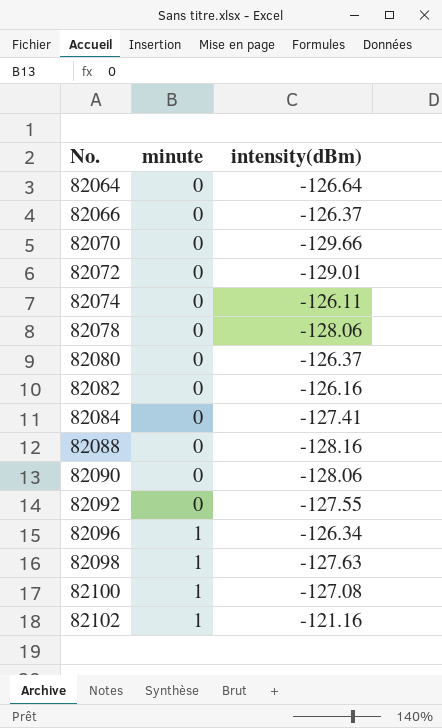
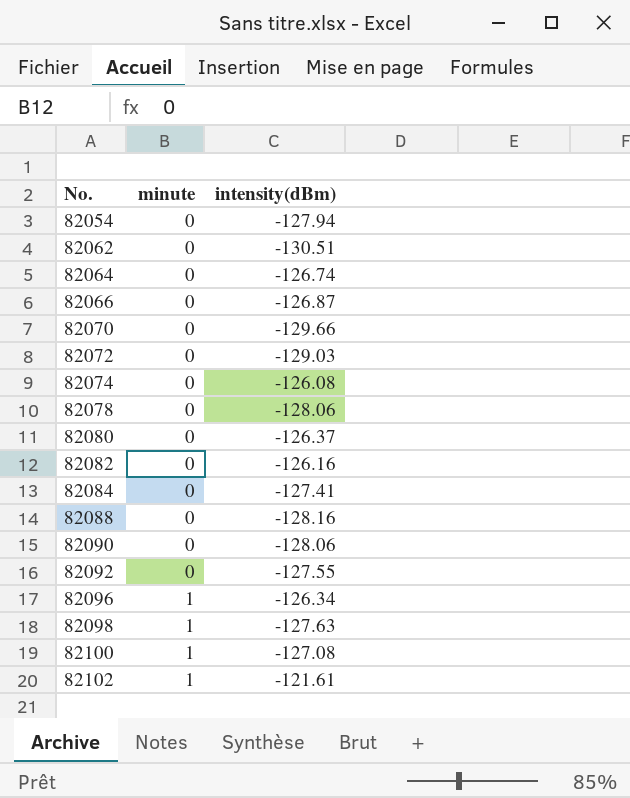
row 82054: none -> 0 | -127.94
row 82062: none -> 0 | -130.51
82064 | intensity(dBm): -126.64 -> -126.74
82066 | intensity(dBm): -126.37 -> -126.87
82072 | intensity(dBm): -129.01 -> -129.03
82074 | intensity(dBm): -126.11 -> -126.08
82102 | intensity(dBm): -121.16 -> -121.61

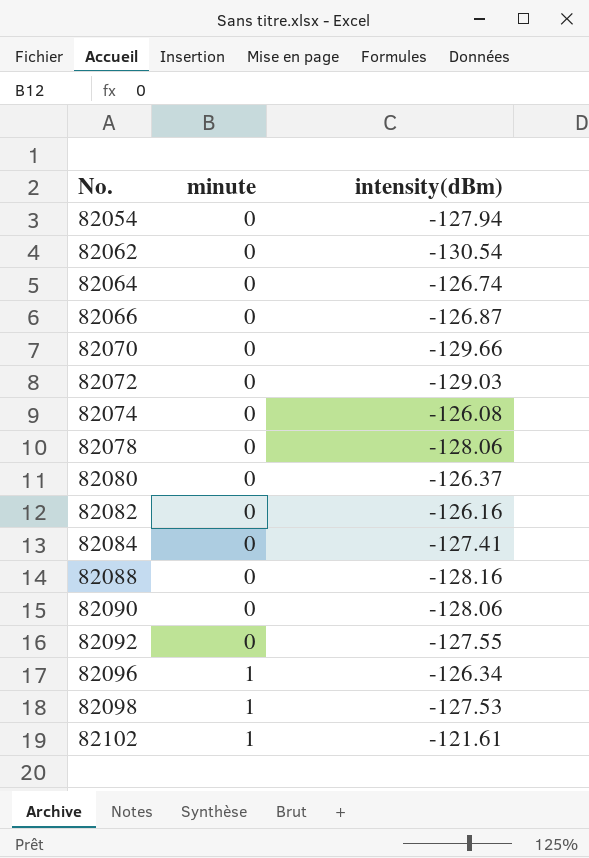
row 82100: 1 | -127.08 -> none
82062 | intensity(dBm): -130.51 -> -130.54
82098 | intensity(dBm): -127.63 -> -127.53

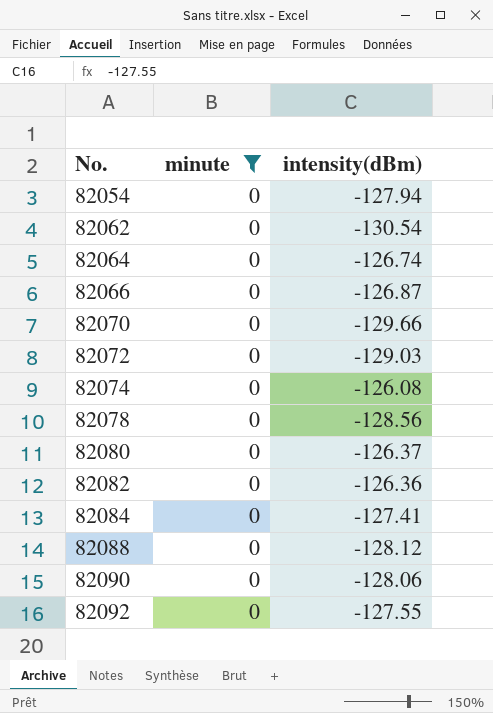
filter: none -> minute = 0
82078 | intensity(dBm): -128.06 -> -128.56
82082 | intensity(dBm): -126.16 -> -126.36
82088 | intensity(dBm): -128.16 -> -128.12

